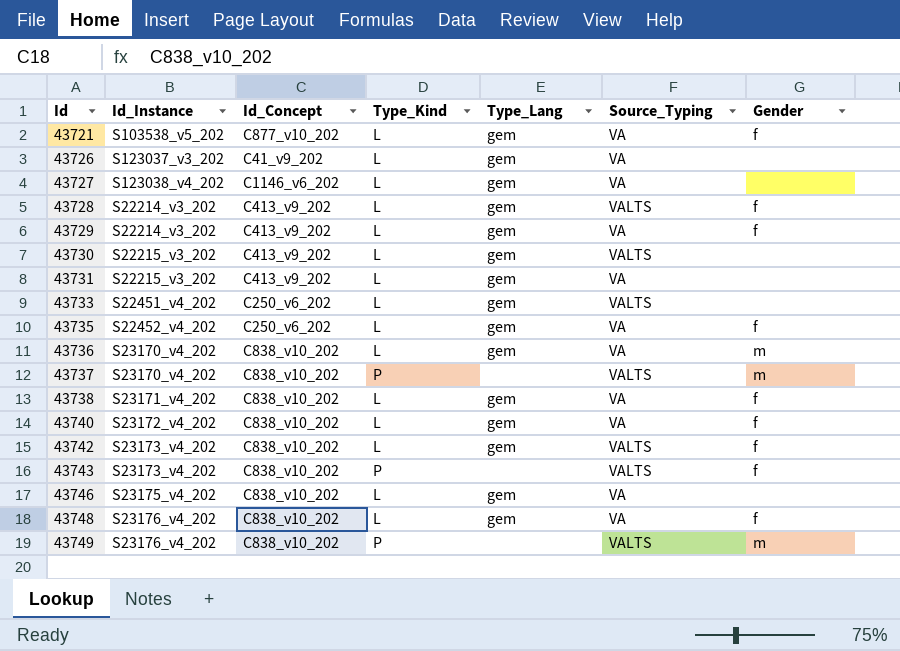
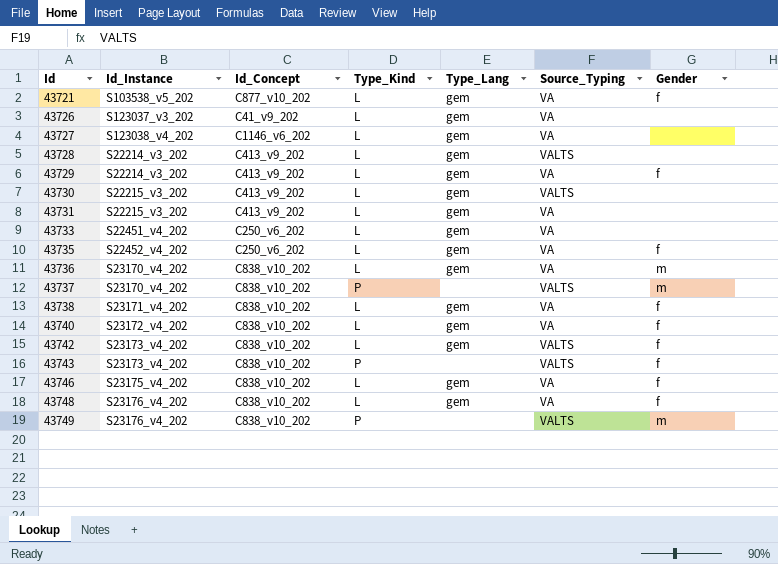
43728 | Gender: f -> none
43733 | Source_Typing: VALTS -> VA
43746 | Gender: none -> f

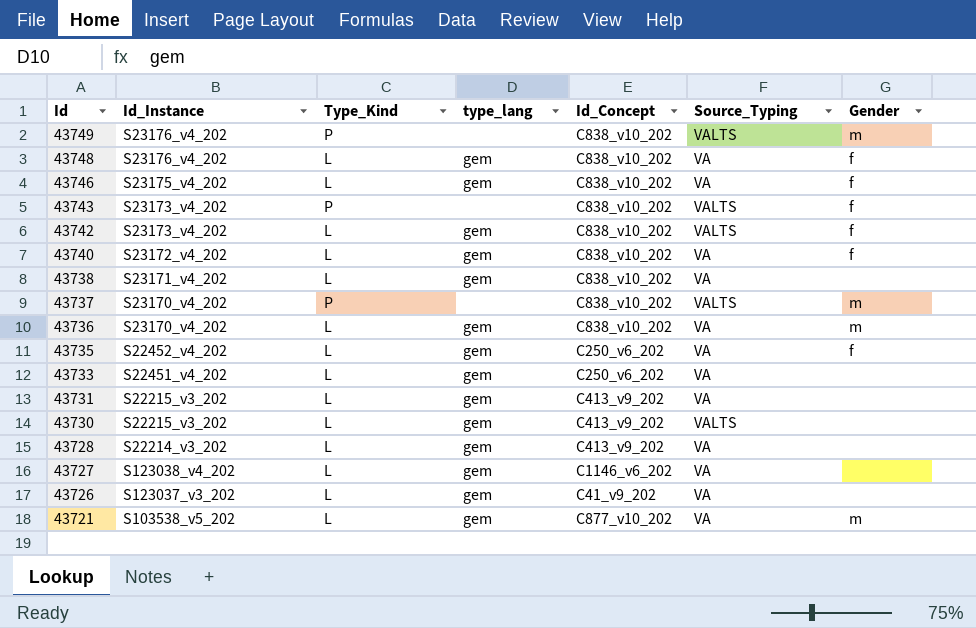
row order: Id ascending -> Id descending
column name: Type_Lang -> type_lang
column Id_Concept | position: 3 -> 5
row 43729: S22214_v3_202 | C413_v9_202 | L | gem | VA | f -> none
43738 | Gender: f -> none
43728 | Source_Typing: VALTS -> VA
43721 | Gender: f -> m

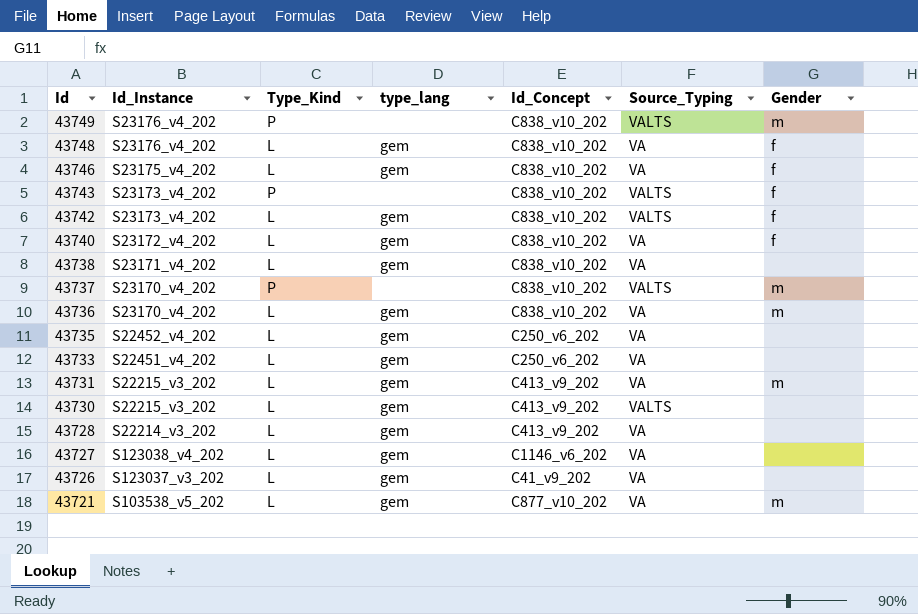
43735 | Gender: f -> none
43731 | Gender: none -> m

